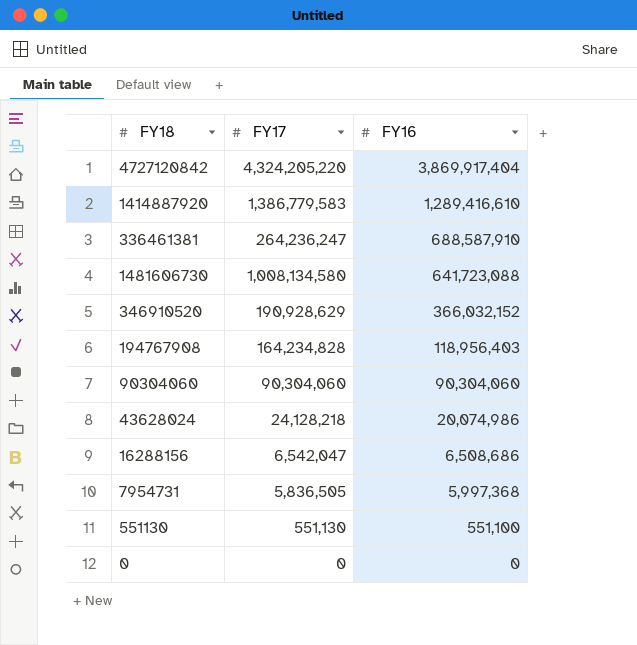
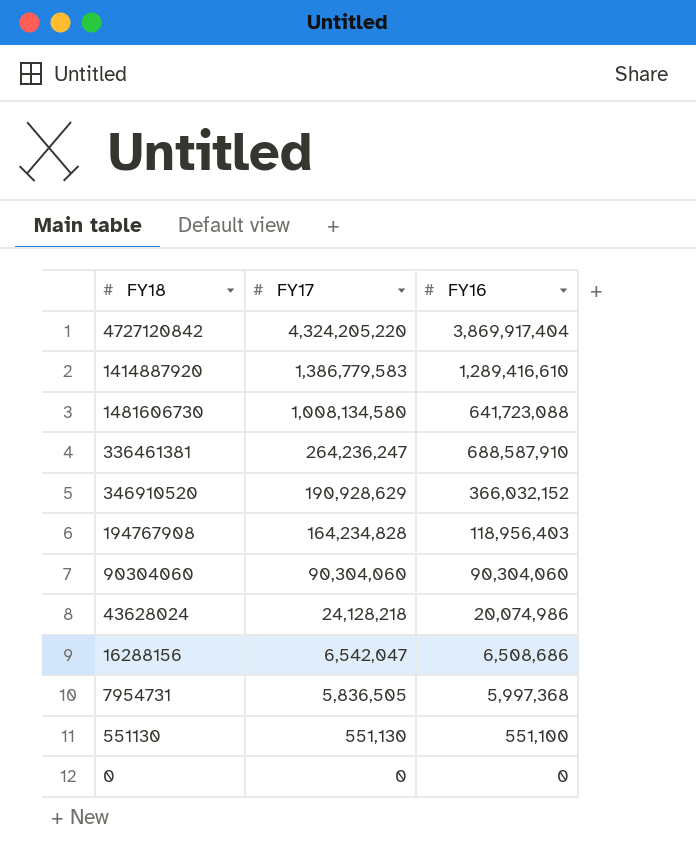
row order: FY16 descending -> FY17 descending

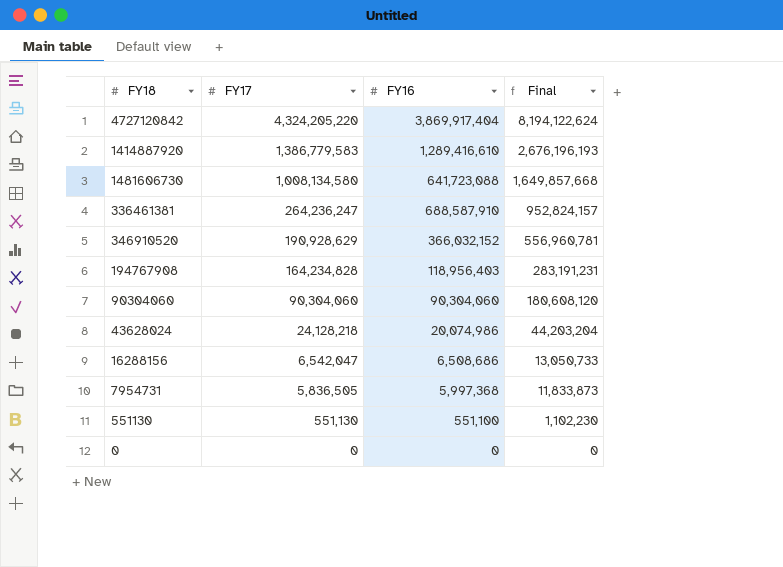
column Final | formula: none -> [FY17] + [FY16]

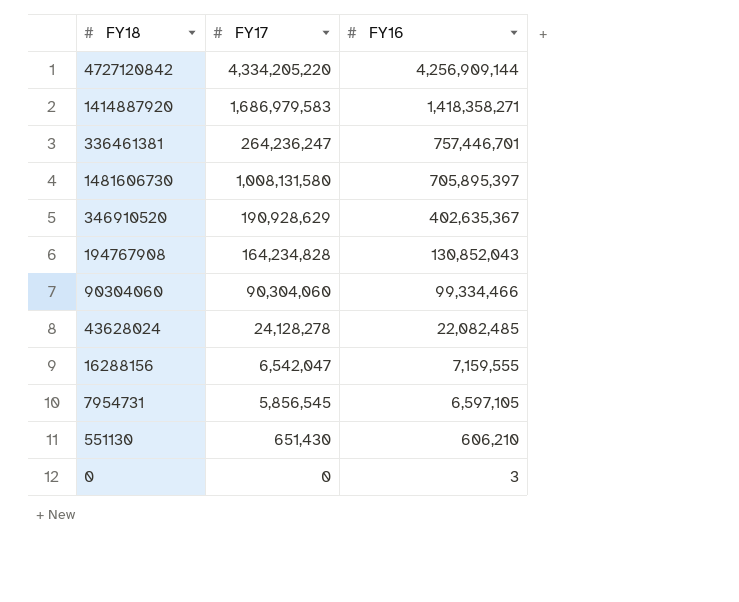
row order: FY17 descending -> FY16 descending
column Final | formula: [FY17] + [FY16] -> none
4727120842 | FY17: 4,324,205,220 -> 4,334,205,220
4727120842 | FY16: 3,869,917,404 -> 4,256,909,144
1414887920 | FY17: 1,386,779,583 -> 1,686,979,583
1414887920 | FY16: 1,289,416,610 -> 1,418,358,271
336461381 | FY16: 688,587,910 -> 757,446,701
1481606730 | FY17: 1,008,134,580 -> 1,008,131,580
1481606730 | FY16: 641,723,088 -> 705,895,397
346910520 | FY16: 366,032,152 -> 402,635,367
194767908 | FY16: 118,956,403 -> 130,852,043
90304060 | FY16: 90,304,060 -> 99,334,466
43628024 | FY17: 24,128,218 -> 24,128,278
43628024 | FY16: 20,074,986 -> 22,082,485
16288156 | FY16: 6,508,686 -> 7,159,555
7954731 | FY17: 5,836,505 -> 5,856,545
7954731 | FY16: 5,997,368 -> 6,597,105
551130 | FY17: 551,130 -> 651,430
551130 | FY16: 551,100 -> 606,210
0 | FY16: 0 -> 3

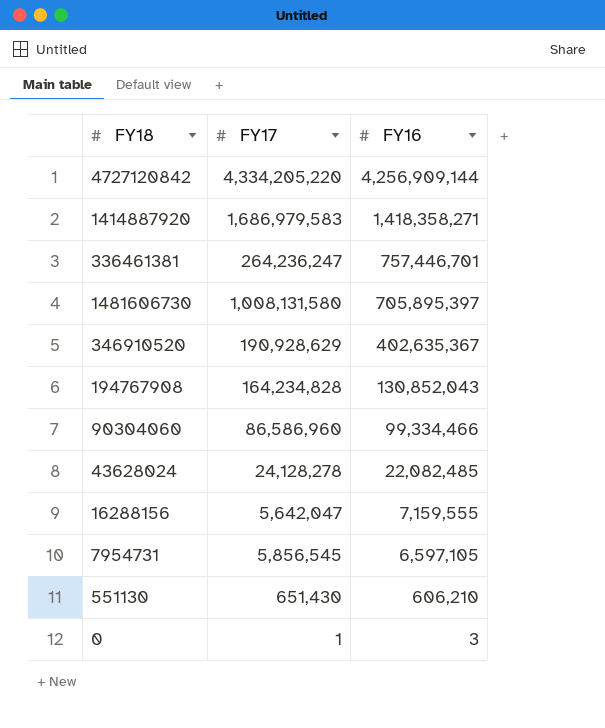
90304060 | FY17: 90,304,060 -> 86,586,960
16288156 | FY17: 6,542,047 -> 5,642,047
0 | FY17: 0 -> 1

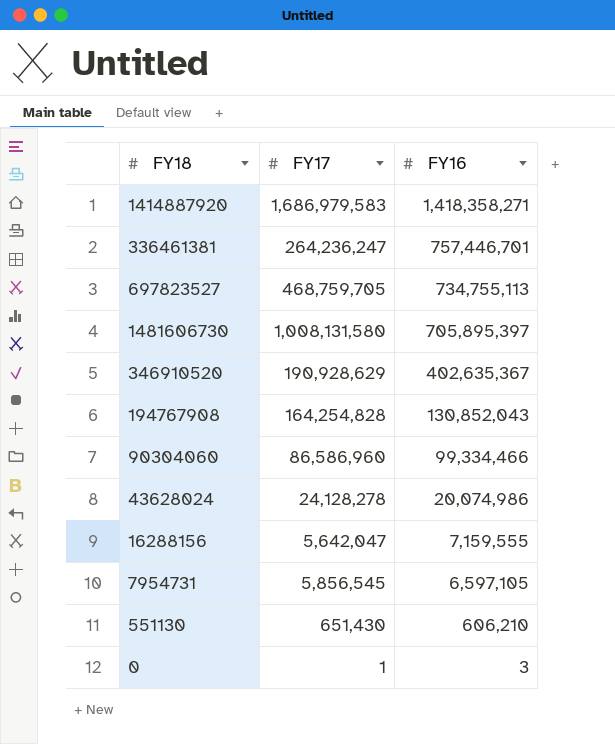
row 4727120842: 4,334,205,220 | 4,256,909,144 -> none
row 697823527: none -> 468,759,705 | 734,755,113
194767908 | FY17: 164,234,828 -> 164,254,828
43628024 | FY16: 22,082,485 -> 20,074,986

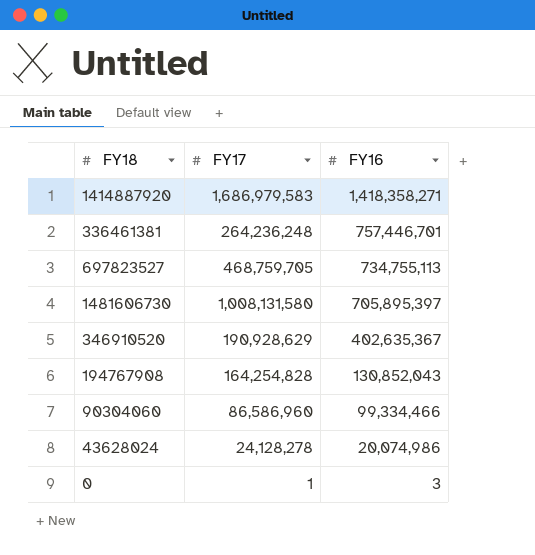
row 16288156: 5,642,047 | 7,159,555 -> none
row 7954731: 5,856,545 | 6,597,105 -> none
row 551130: 651,430 | 606,210 -> none
336461381 | FY17: 264,236,247 -> 264,236,248

